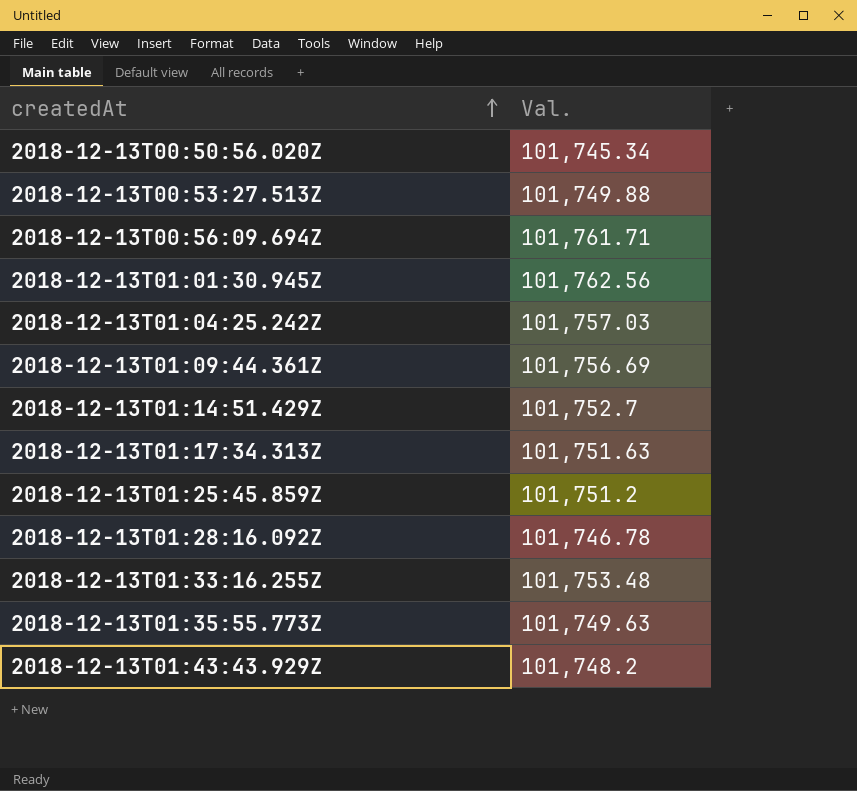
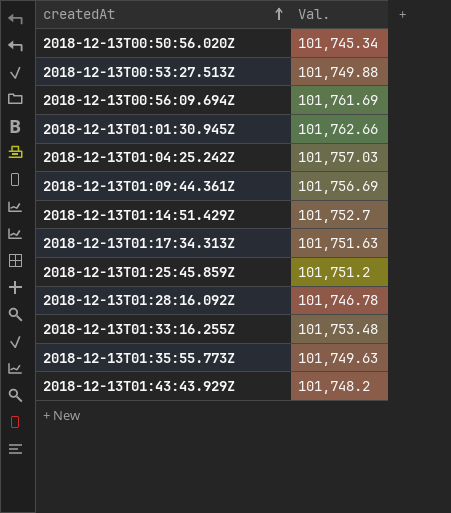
2018-12-13T00:56:09.694Z | Val.: 101,761.71 -> 101,761.69
2018-12-13T01:01:30.945Z | Val.: 101,762.56 -> 101,762.66

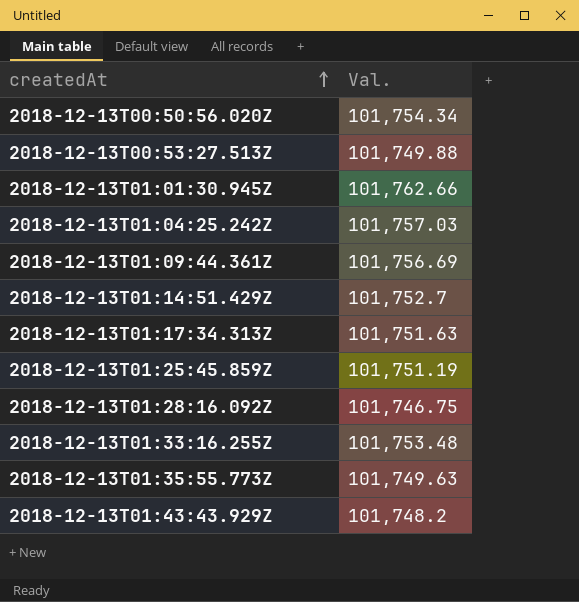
row 2018-12-13T00:56:09.694Z: 101,761.69 -> none
2018-12-13T00:50:56.020Z | Val.: 101,745.34 -> 101,754.34
2018-12-13T01:25:45.859Z | Val.: 101,751.2 -> 101,751.19
2018-12-13T01:28:16.092Z | Val.: 101,746.78 -> 101,746.75

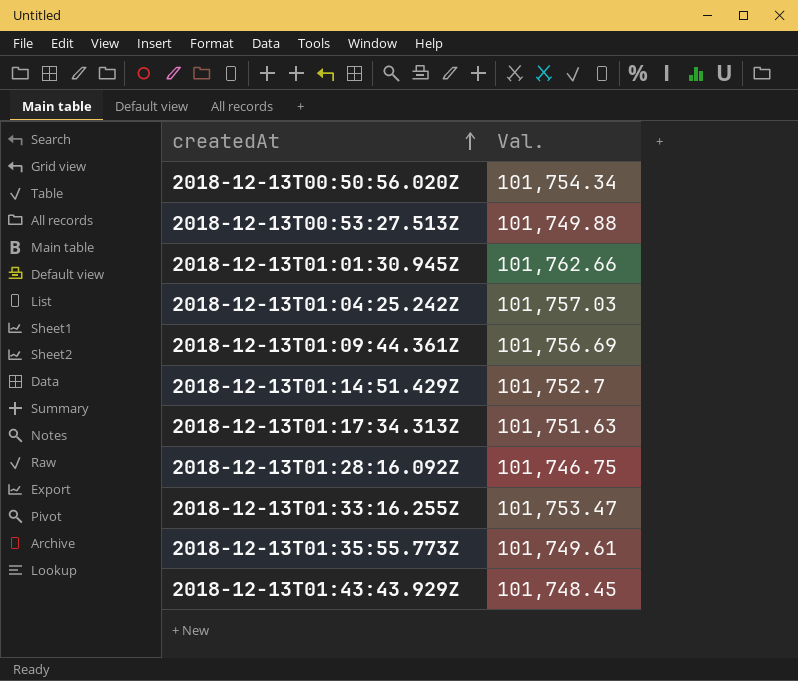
row 2018-12-13T01:25:45.859Z: 101,751.19 -> none
2018-12-13T01:33:16.255Z | Val.: 101,753.48 -> 101,753.47
2018-12-13T01:35:55.773Z | Val.: 101,749.63 -> 101,749.61
2018-12-13T01:43:43.929Z | Val.: 101,748.2 -> 101,748.45

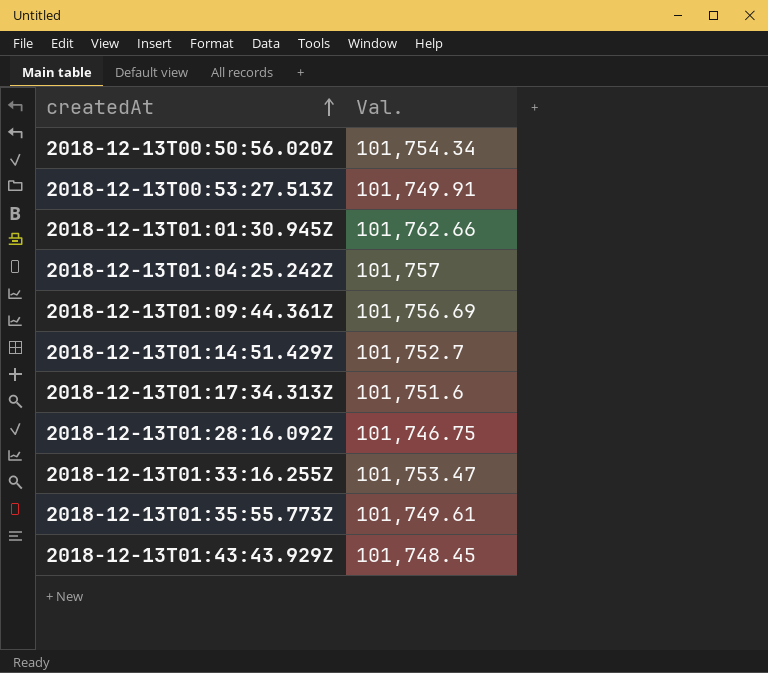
2018-12-13T00:53:27.513Z | Val.: 101,749.88 -> 101,749.91
2018-12-13T01:04:25.242Z | Val.: 101,757.03 -> 101,757
2018-12-13T01:17:34.313Z | Val.: 101,751.63 -> 101,751.6

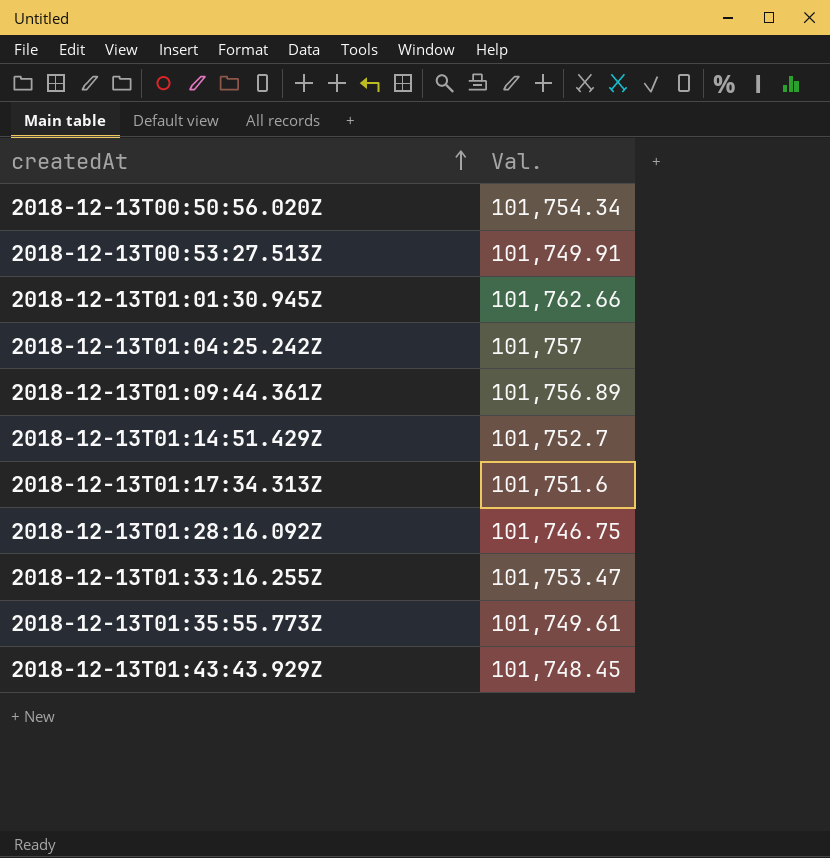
2018-12-13T01:09:44.361Z | Val.: 101,756.69 -> 101,756.89

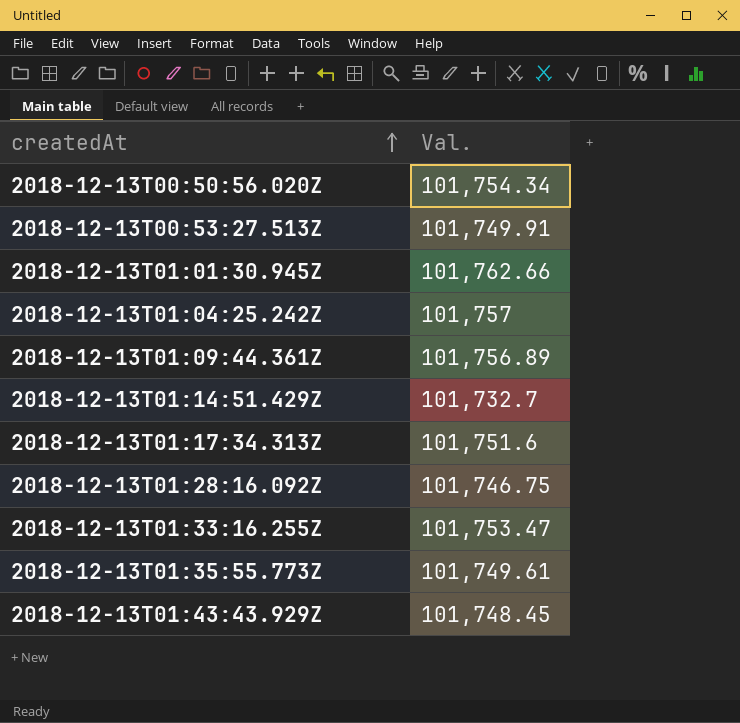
2018-12-13T01:14:51.429Z | Val.: 101,752.7 -> 101,732.7

